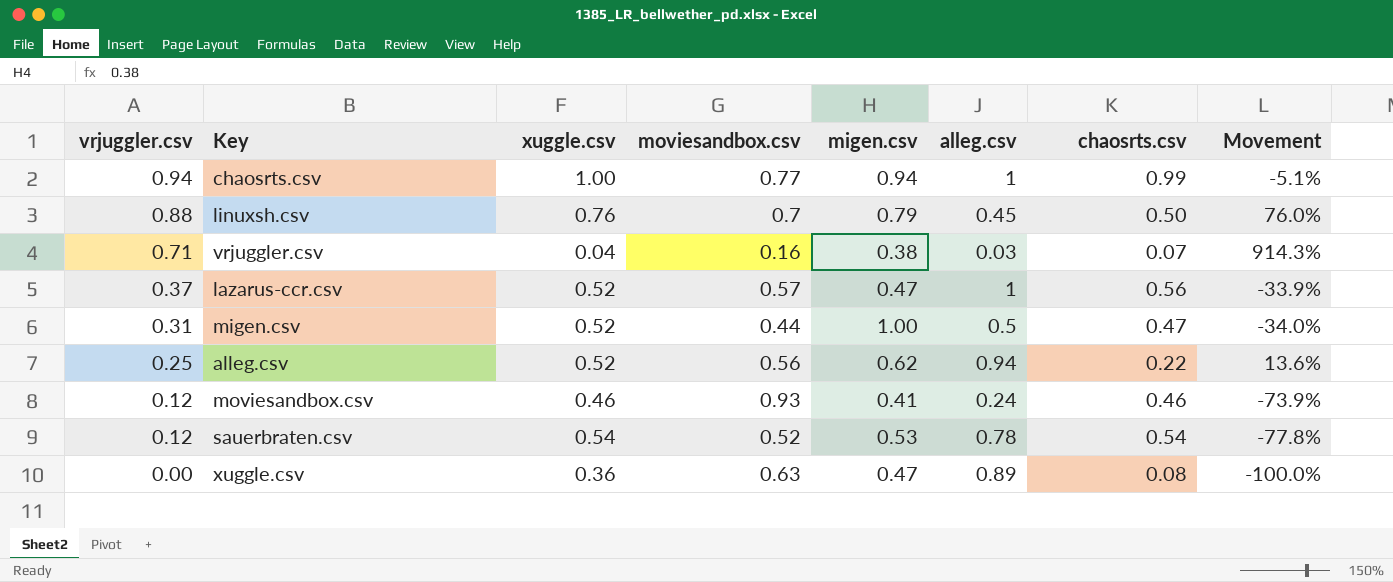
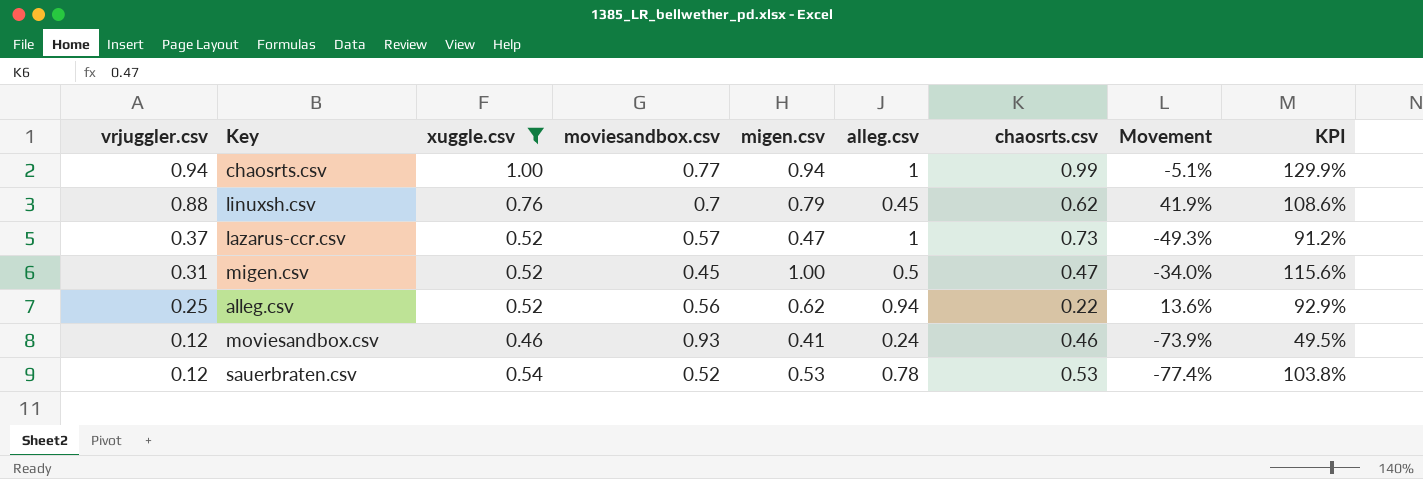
filter: none -> xuggle.csv >= 0.46
column KPI | formula: none -> [xuggle.csv] / [moviesandbox.csv]
linuxsh.csv | chaosrts.csv: 0.50 -> 0.62
linuxsh.csv | Movement: 76.0% -> 41.9%
lazarus-ccr.csv | chaosrts.csv: 0.56 -> 0.73
lazarus-ccr.csv | Movement: -33.9% -> -49.3%
migen.csv | moviesandbox.csv: 0.44 -> 0.45
sauerbraten.csv | chaosrts.csv: 0.54 -> 0.53
sauerbraten.csv | Movement: -77.8% -> -77.4%

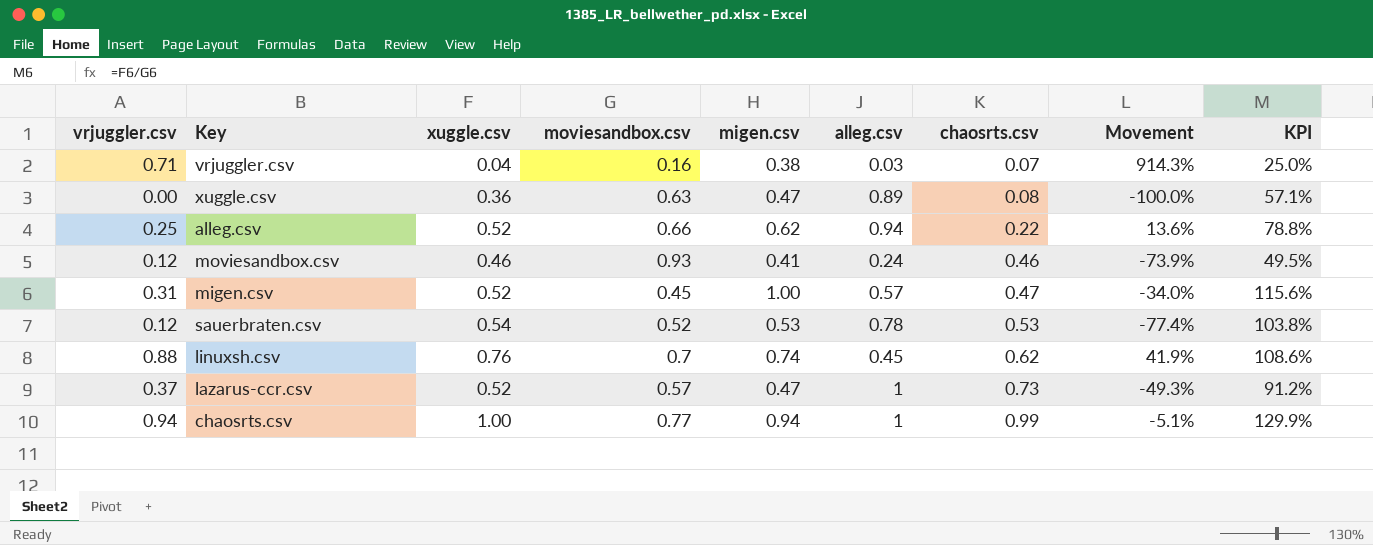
filter: xuggle.csv >= 0.46 -> none
row order: vrjuggler.csv descending -> chaosrts.csv ascending
alleg.csv | moviesandbox.csv: 0.56 -> 0.66
alleg.csv | KPI: 92.9% -> 78.8%
migen.csv | alleg.csv: 0.5 -> 0.57
linuxsh.csv | migen.csv: 0.79 -> 0.74

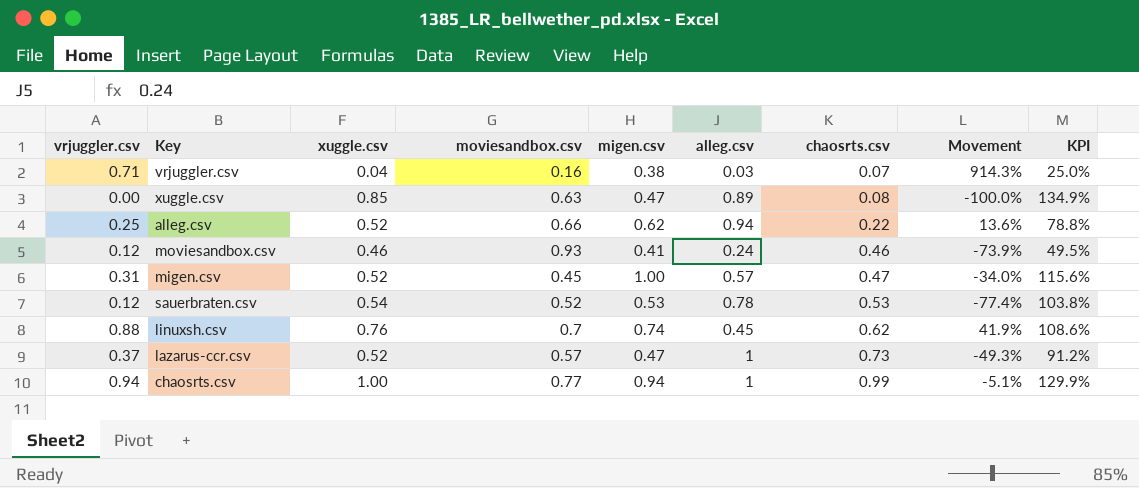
xuggle.csv | xuggle.csv: 0.36 -> 0.85
xuggle.csv | KPI: 57.1% -> 134.9%

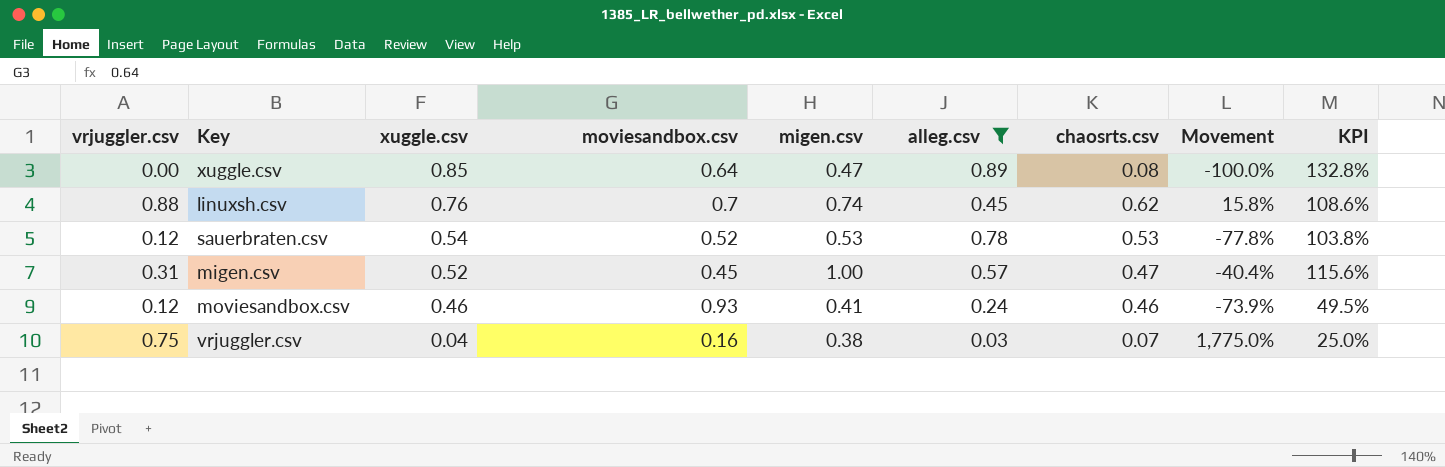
filter: none -> alleg.csv <= 0.89
row order: chaosrts.csv ascending -> xuggle.csv descending
column Movement | formula: ([vrjuggler.csv] - [chaosrts.csv]) / [chaosrts.csv] -> ([vrjuggler.csv] - [xuggle.csv]) / [xuggle.csv]
xuggle.csv | moviesandbox.csv: 0.63 -> 0.64
xuggle.csv | KPI: 134.9% -> 132.8%
vrjuggler.csv | vrjuggler.csv: 0.71 -> 0.75

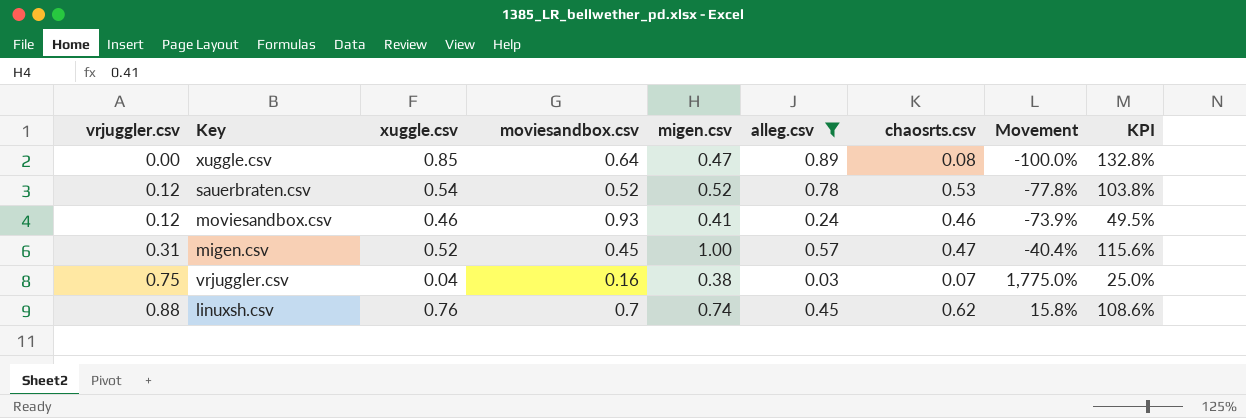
row order: xuggle.csv descending -> vrjuggler.csv ascending
sauerbraten.csv | migen.csv: 0.53 -> 0.52

